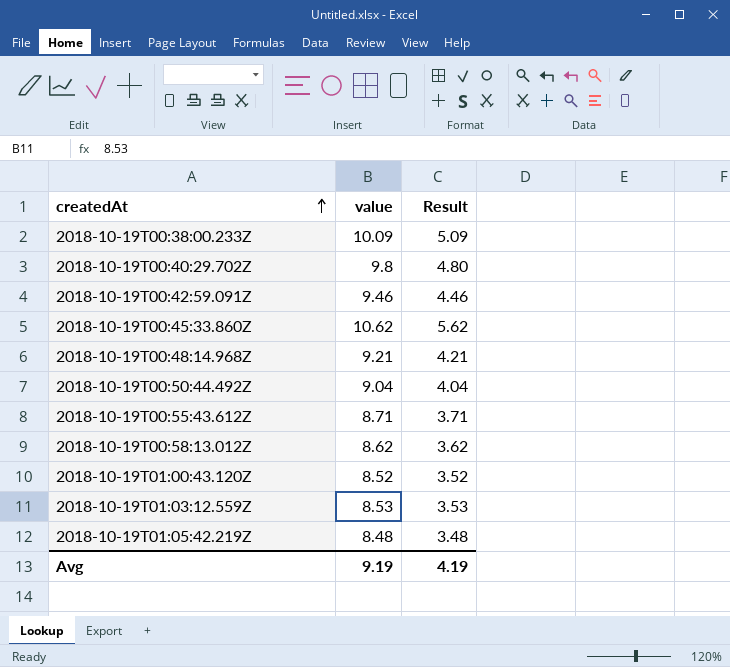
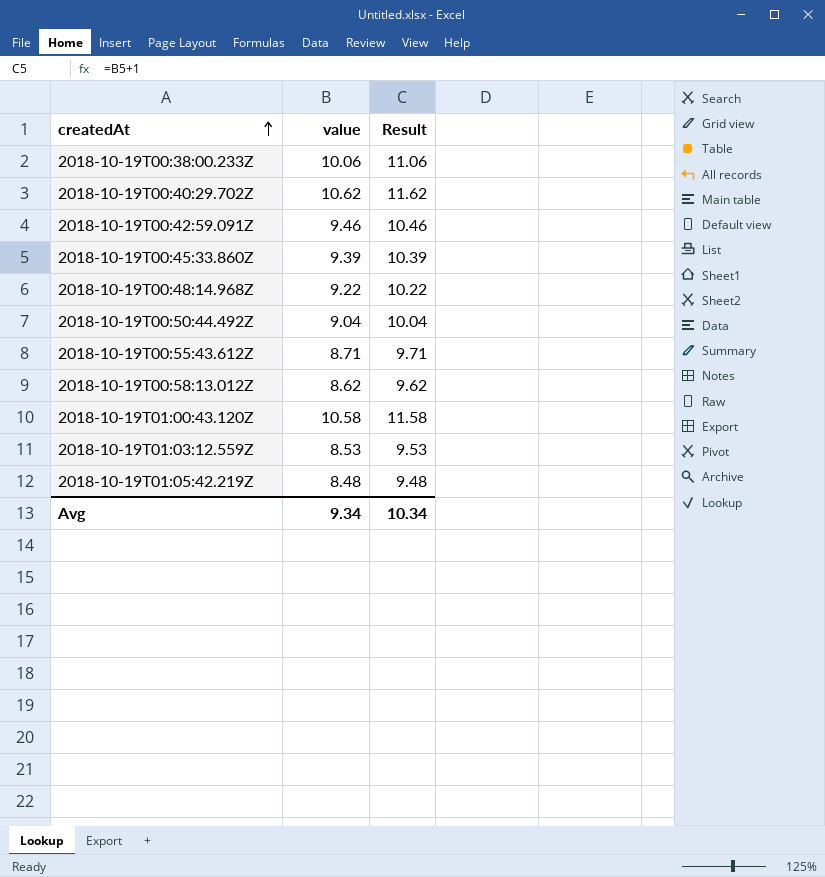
column Result | formula: [value] - 5 -> [value] + 1
2018-10-19T00:38:00.233Z | value: 10.09 -> 10.06
2018-10-19T00:40:29.702Z | value: 9.8 -> 10.62
2018-10-19T00:45:33.860Z | value: 10.62 -> 9.39
2018-10-19T00:48:14.968Z | value: 9.21 -> 9.22
2018-10-19T01:00:43.120Z | value: 8.52 -> 10.58
Avg | value: 9.19 -> 9.34
Avg | Result: 4.19 -> 10.34

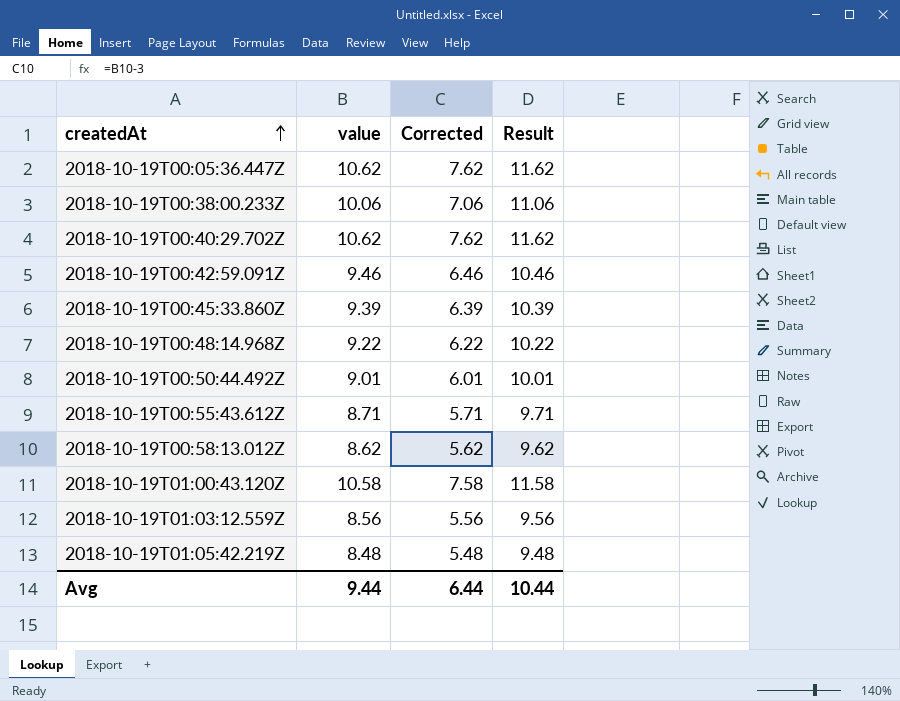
column Corrected | formula: none -> [value] - 3
row 2018-10-19T00:05:36.447Z: none -> 10.62 | 7.62 | 11.62
2018-10-19T00:50:44.492Z | value: 9.04 -> 9.01
2018-10-19T00:50:44.492Z | Result: 10.04 -> 10.01
2018-10-19T01:03:12.559Z | value: 8.53 -> 8.56
2018-10-19T01:03:12.559Z | Result: 9.53 -> 9.56
Avg | value: 9.34 -> 9.44
Avg | Result: 10.34 -> 10.44

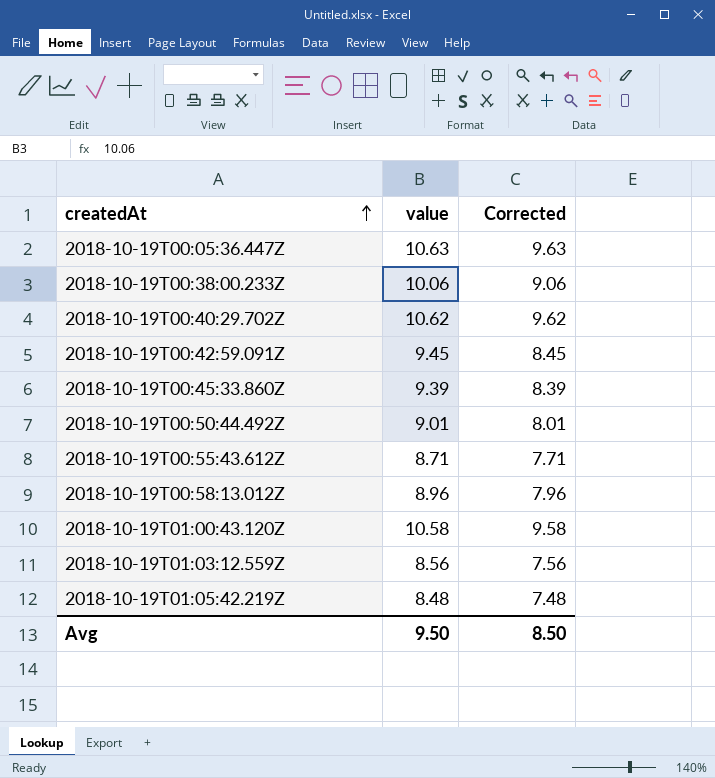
column Result | formula: [value] + 1 -> none
column Corrected | formula: [value] - 3 -> [value] - 1
row 2018-10-19T00:48:14.968Z: 9.22 | 6.22 | 10.22 -> none
2018-10-19T00:05:36.447Z | value: 10.62 -> 10.63
2018-10-19T00:42:59.091Z | value: 9.46 -> 9.45
2018-10-19T00:58:13.012Z | value: 8.62 -> 8.96
Avg | value: 9.44 -> 9.50
Avg | Corrected: 6.44 -> 8.50

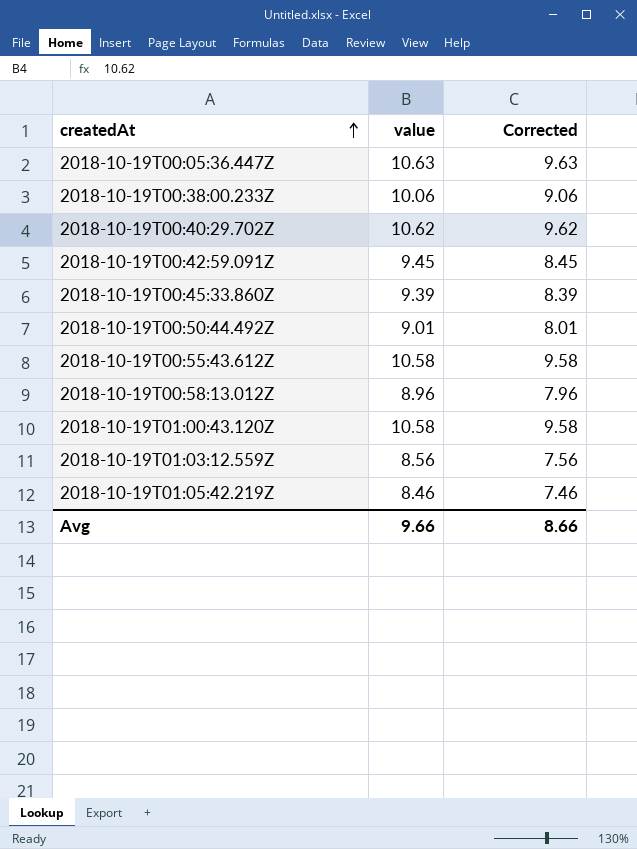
2018-10-19T00:55:43.612Z | value: 8.71 -> 10.58
2018-10-19T00:55:43.612Z | Corrected: 7.71 -> 9.58
2018-10-19T01:05:42.219Z | value: 8.48 -> 8.46
2018-10-19T01:05:42.219Z | Corrected: 7.48 -> 7.46
Avg | value: 9.50 -> 9.66
Avg | Corrected: 8.50 -> 8.66

